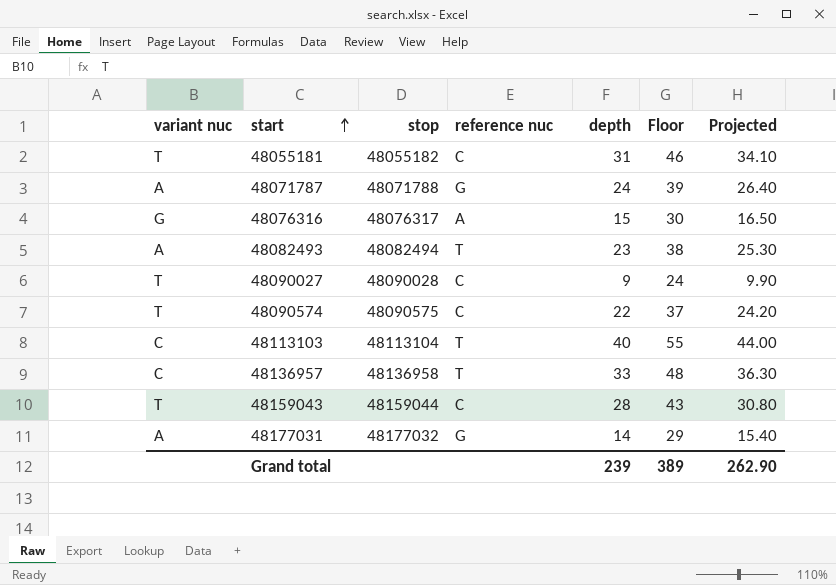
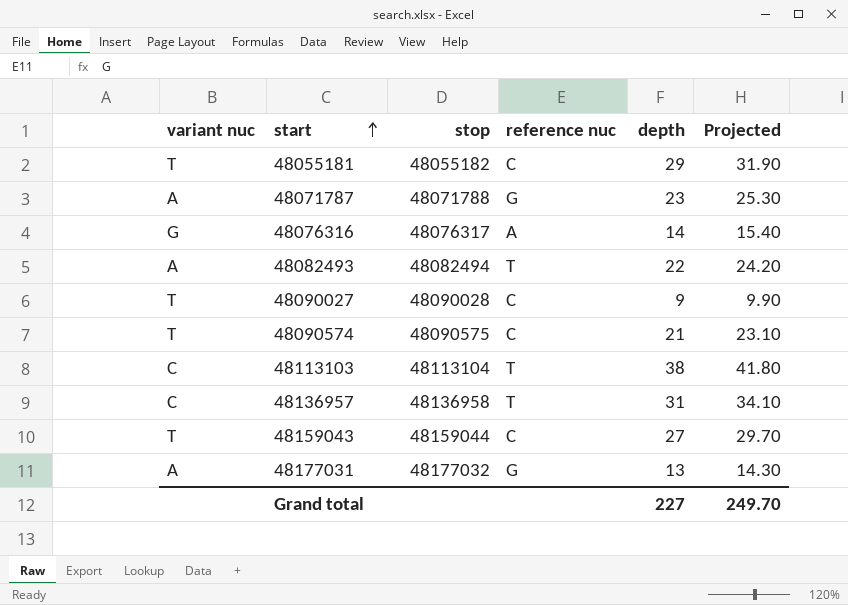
column Floor | formula: [depth] + 15 -> none
48055181 | depth: 31 -> 29
48055181 | Projected: 34.10 -> 31.90
48071787 | depth: 24 -> 23
48071787 | Projected: 26.40 -> 25.30
48076316 | depth: 15 -> 14
48076316 | Projected: 16.50 -> 15.40
48082493 | depth: 23 -> 22
48082493 | Projected: 25.30 -> 24.20
48090574 | depth: 22 -> 21
48090574 | Projected: 24.20 -> 23.10
48113103 | depth: 40 -> 38
48113103 | Projected: 44.00 -> 41.80
48136957 | depth: 33 -> 31
48136957 | Projected: 36.30 -> 34.10
48159043 | depth: 28 -> 27
48159043 | Projected: 30.80 -> 29.70
48177031 | depth: 14 -> 13
48177031 | Projected: 15.40 -> 14.30
Grand total | depth: 239 -> 227
Grand total | Projected: 262.90 -> 249.70

